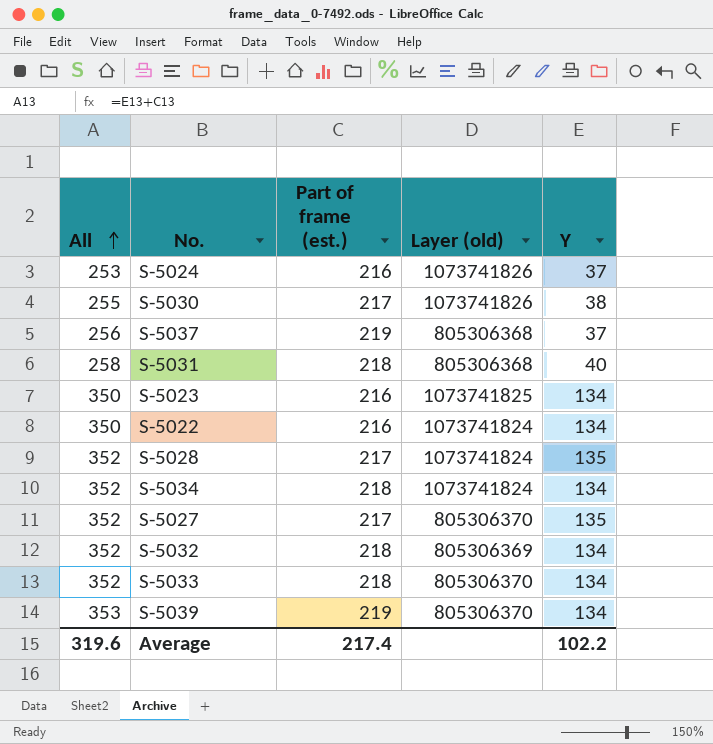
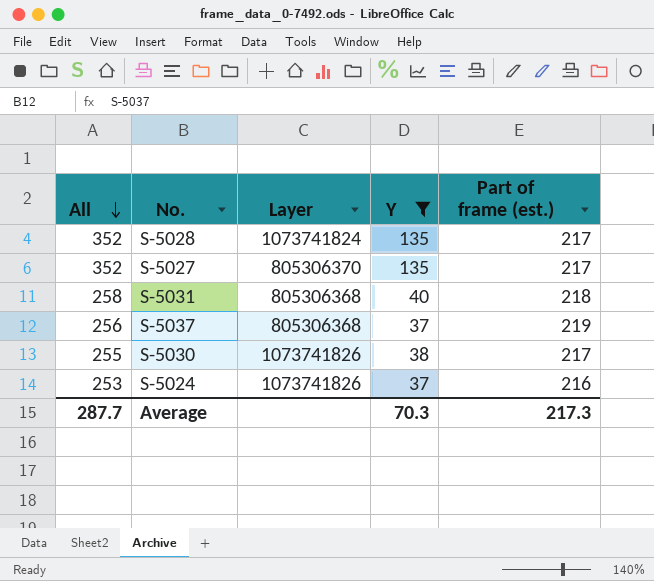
filter: none -> Y != 134
row order: All ascending -> All descending
column name: Layer (old) -> Layer
column Part of frame (est.) | position: 3 -> 5
Average | All: 319.6 -> 287.7
Average | Y: 102.2 -> 70.3
Average | Part of frame (est.): 217.4 -> 217.3

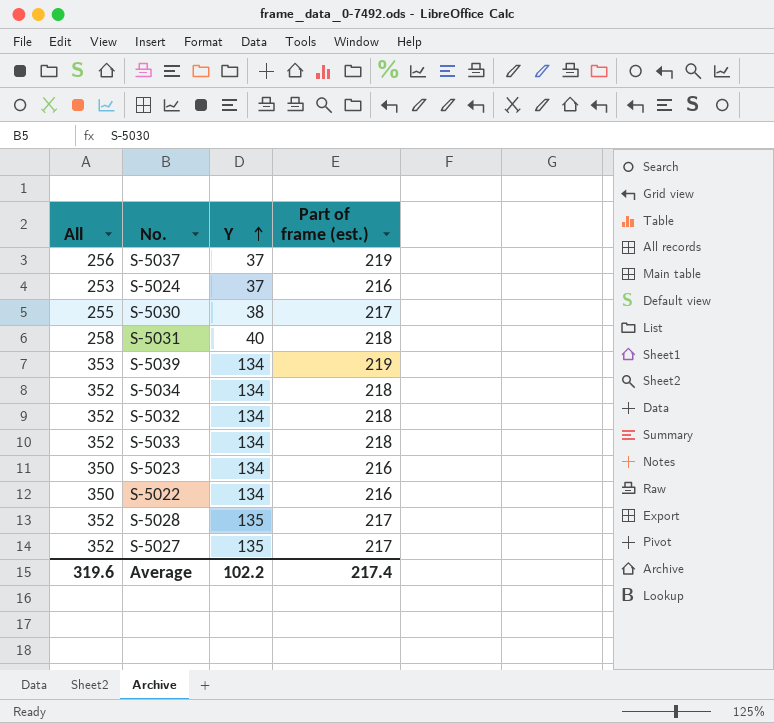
filter: Y != 134 -> none
row order: All descending -> Y ascending
column Layer | position: 3 -> none
Average | All: 287.7 -> 319.6
Average | Y: 70.3 -> 102.2
Average | Part of frame (est.): 217.3 -> 217.4

